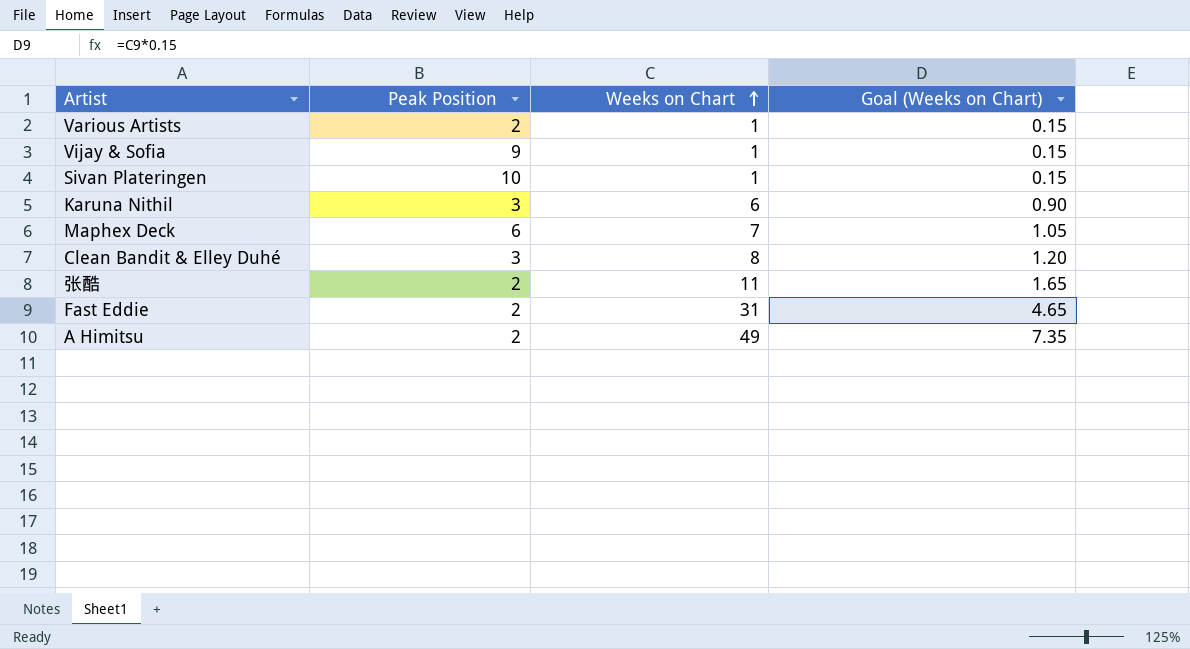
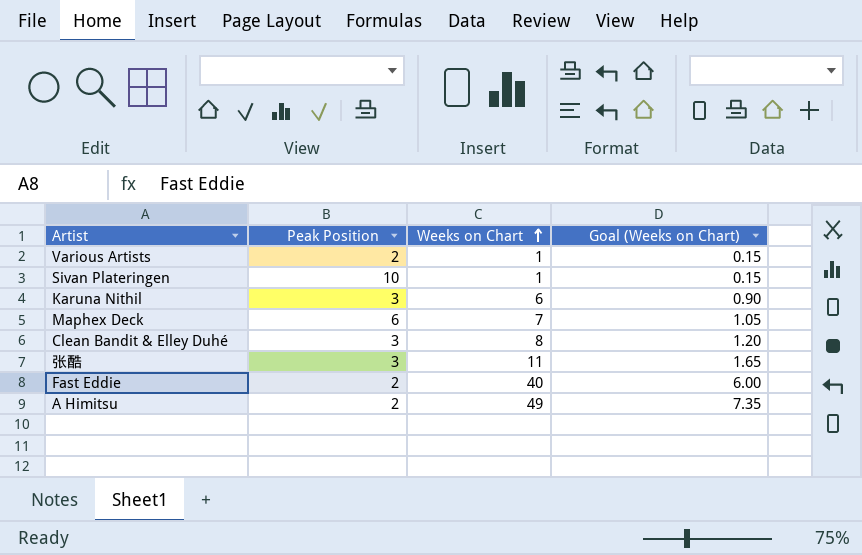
row Vijay & Sofia: 9 | 1 | 0.15 -> none
张酷 | Peak Position: 2 -> 3
Fast Eddie | Weeks on Chart: 31 -> 40
Fast Eddie | Goal (Weeks on Chart): 4.65 -> 6.00

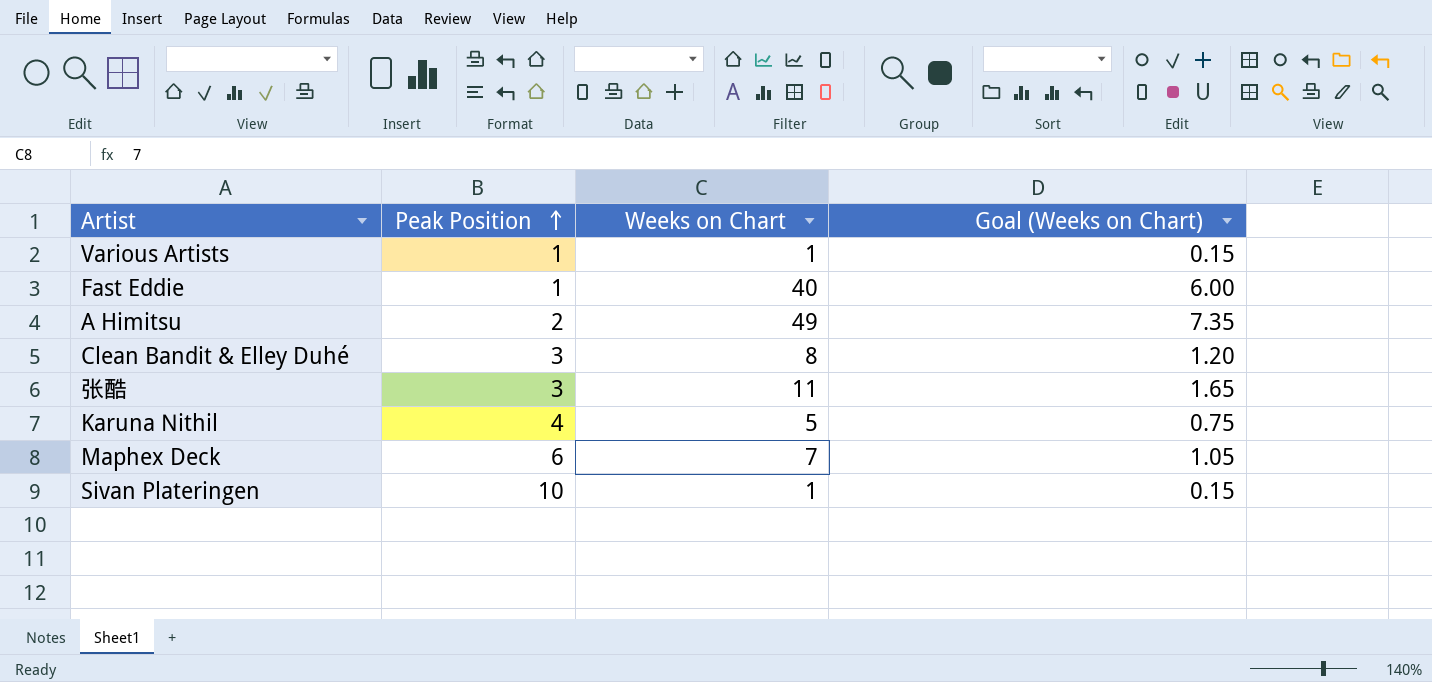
row order: Weeks on Chart ascending -> Peak Position ascending
Various Artists | Peak Position: 2 -> 1
Fast Eddie | Peak Position: 2 -> 1
Karuna Nithil | Peak Position: 3 -> 4
Karuna Nithil | Weeks on Chart: 6 -> 5
Karuna Nithil | Goal (Weeks on Chart): 0.90 -> 0.75

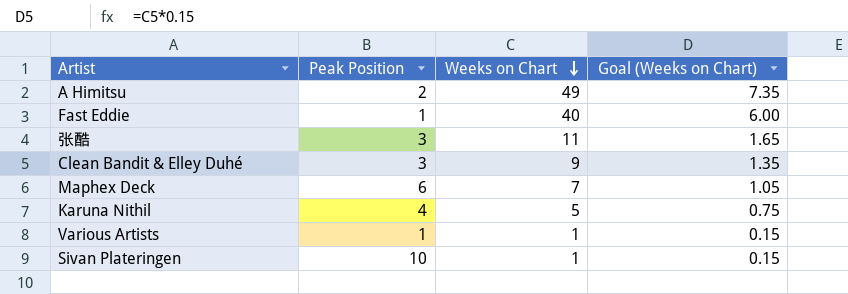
row order: Peak Position ascending -> Weeks on Chart descending
Clean Bandit & Elley Duhé | Weeks on Chart: 8 -> 9
Clean Bandit & Elley Duhé | Goal (Weeks on Chart): 1.20 -> 1.35

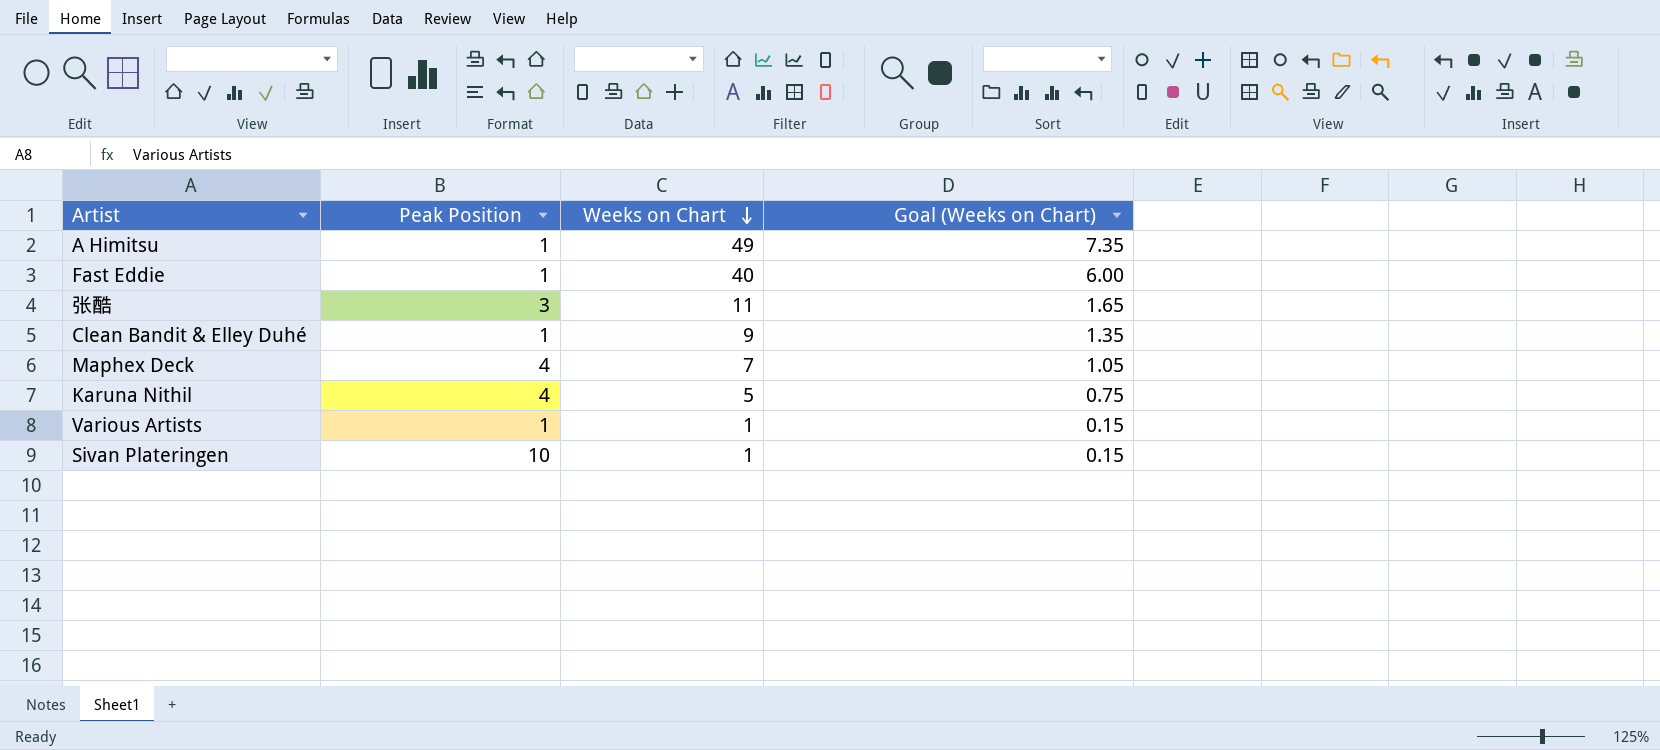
A Himitsu | Peak Position: 2 -> 1
Clean Bandit & Elley Duhé | Peak Position: 3 -> 1
Maphex Deck | Peak Position: 6 -> 4

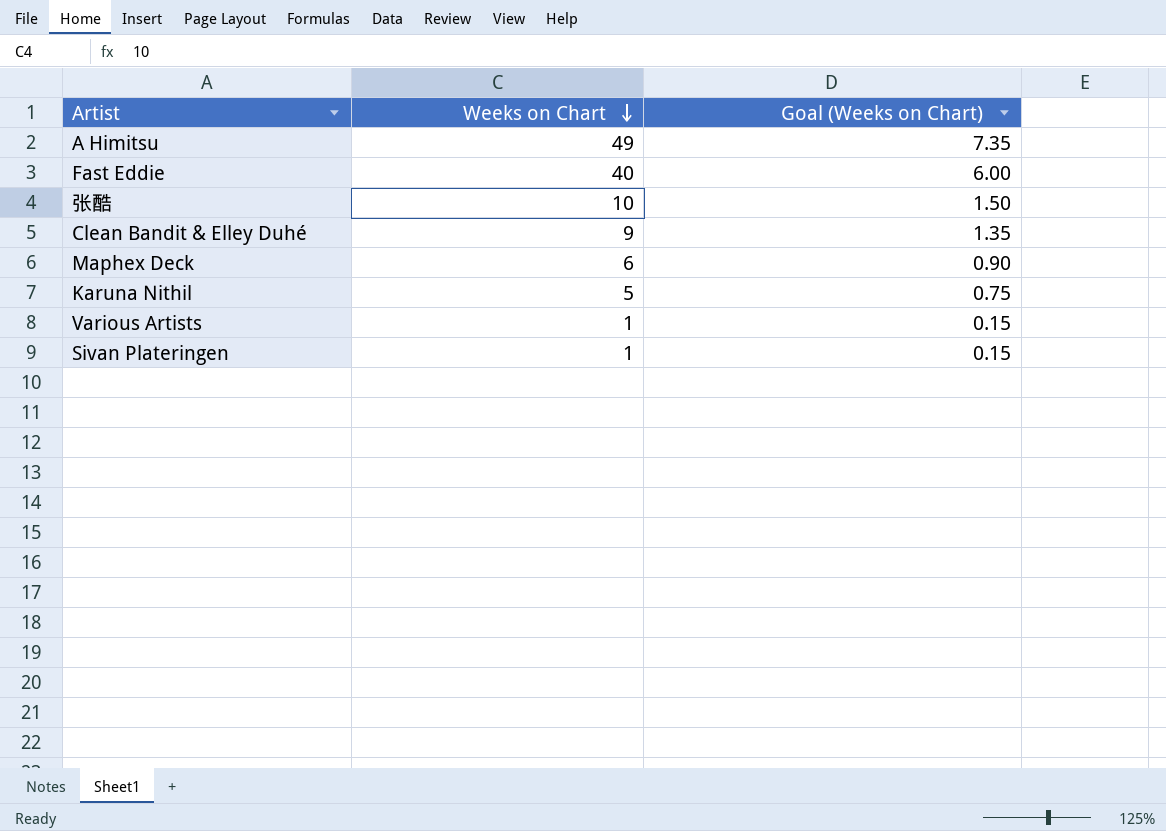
column Peak Position | position: 2 -> none
张酷 | Weeks on Chart: 11 -> 10
张酷 | Goal (Weeks on Chart): 1.65 -> 1.50
Maphex Deck | Weeks on Chart: 7 -> 6
Maphex Deck | Goal (Weeks on Chart): 1.05 -> 0.90

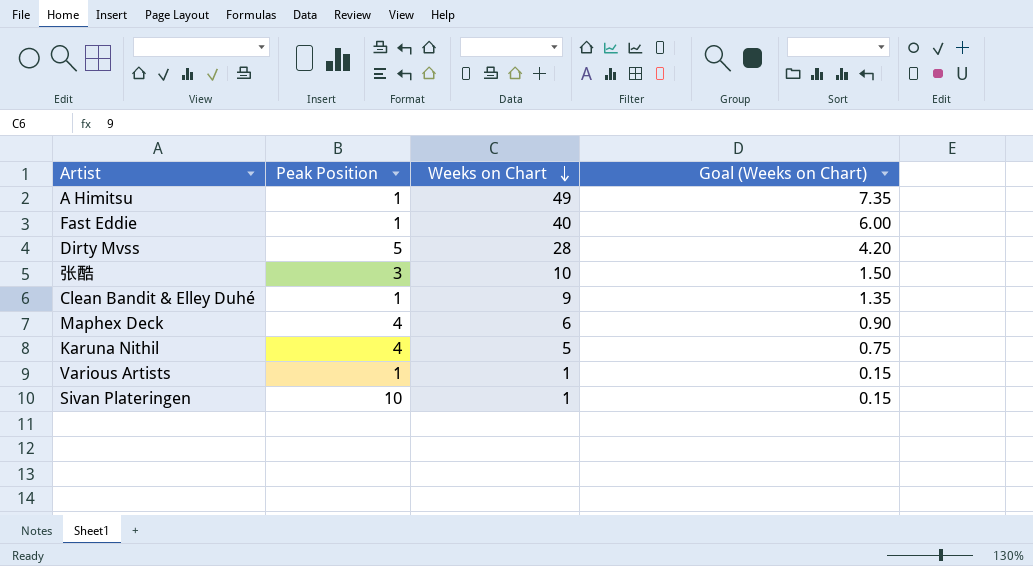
column Peak Position | position: none -> 2
row Dirty Mvss: none -> 5 | 28 | 4.20

